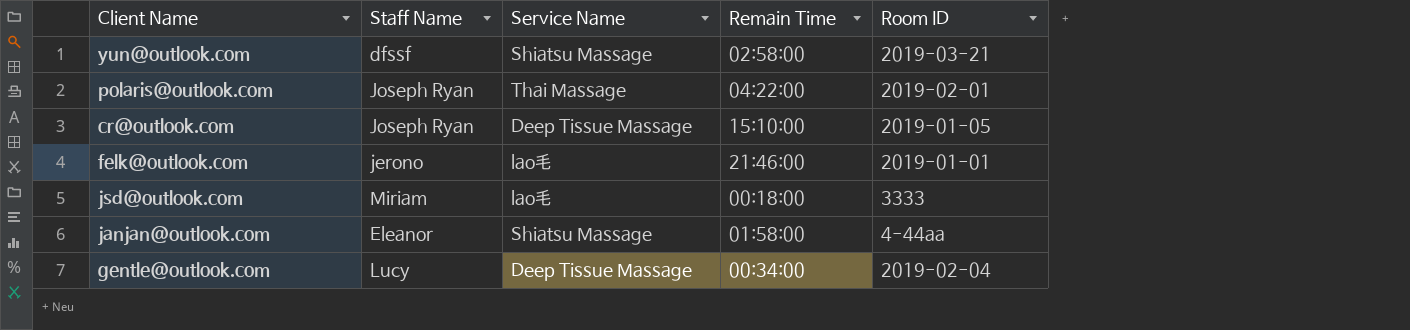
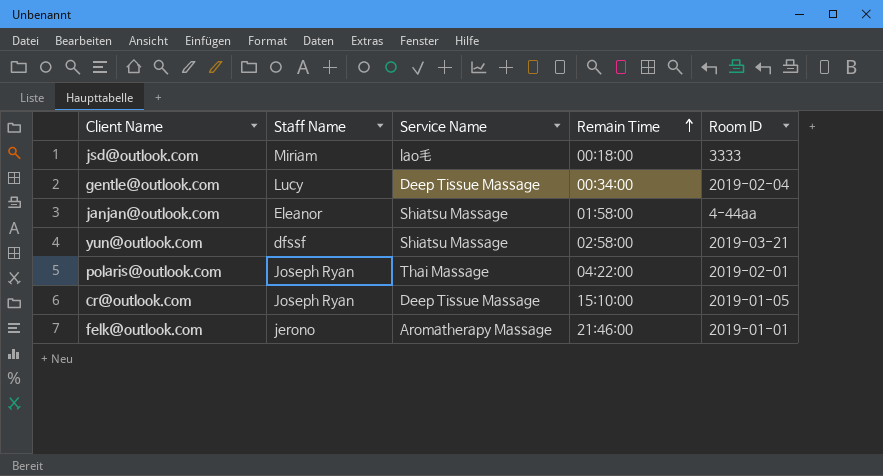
row order: none -> Remain Time ascending
felk@outlook.com | Service Name: lao毛 -> Aromatherapy Massage

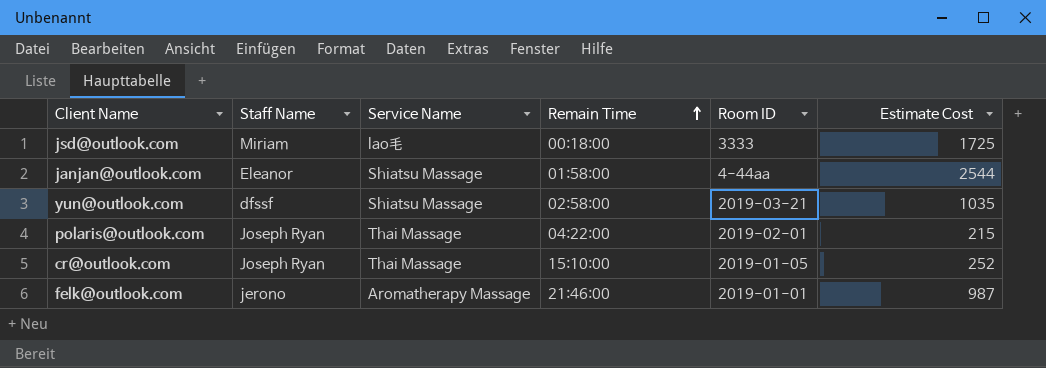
column Estimate Cost | position: none -> 6
row gentle@outlook.com: Lucy | Deep Tissue Massage | 00:34:00 | 2019-02-04 -> none
cr@outlook.com | Service Name: Deep Tissue Massage -> Thai Massage

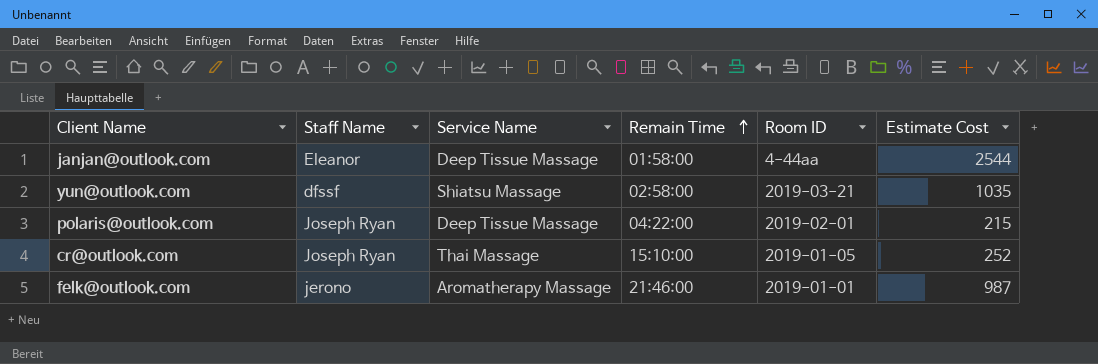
row jsd@outlook.com: Miriam | lao毛 | 00:18:00 | 3333 | 1725 -> none
janjan@outlook.com | Service Name: Shiatsu Massage -> Deep Tissue Massage
polaris@outlook.com | Service Name: Thai Massage -> Deep Tissue Massage

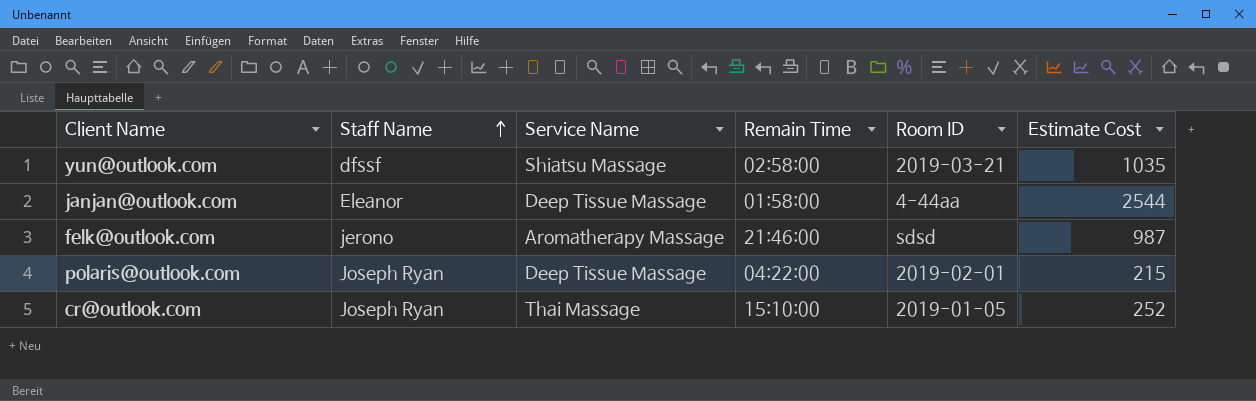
row order: Remain Time ascending -> Staff Name ascending
felk@outlook.com | Room ID: 2019-01-01 -> sdsd

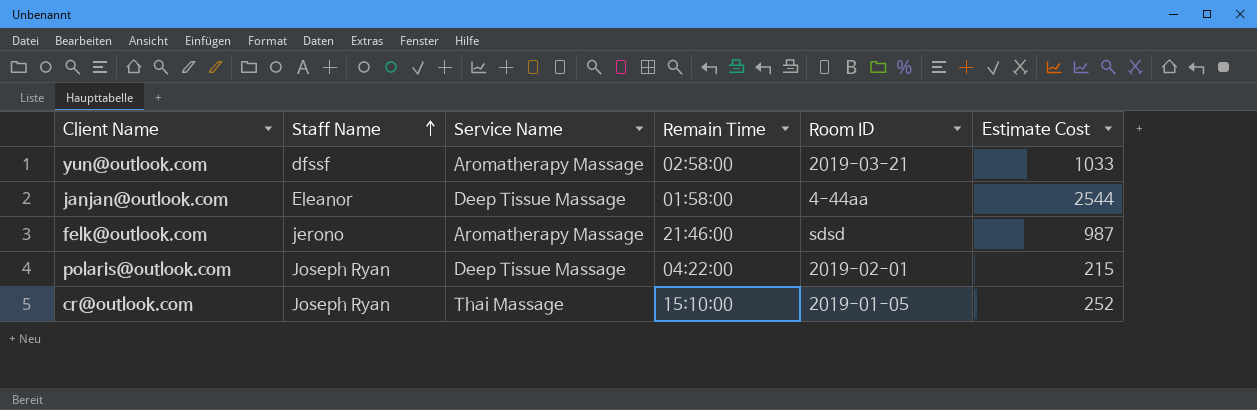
yun@outlook.com | Service Name: Shiatsu Massage -> Aromatherapy Massage
yun@outlook.com | Estimate Cost: 1035 -> 1033

